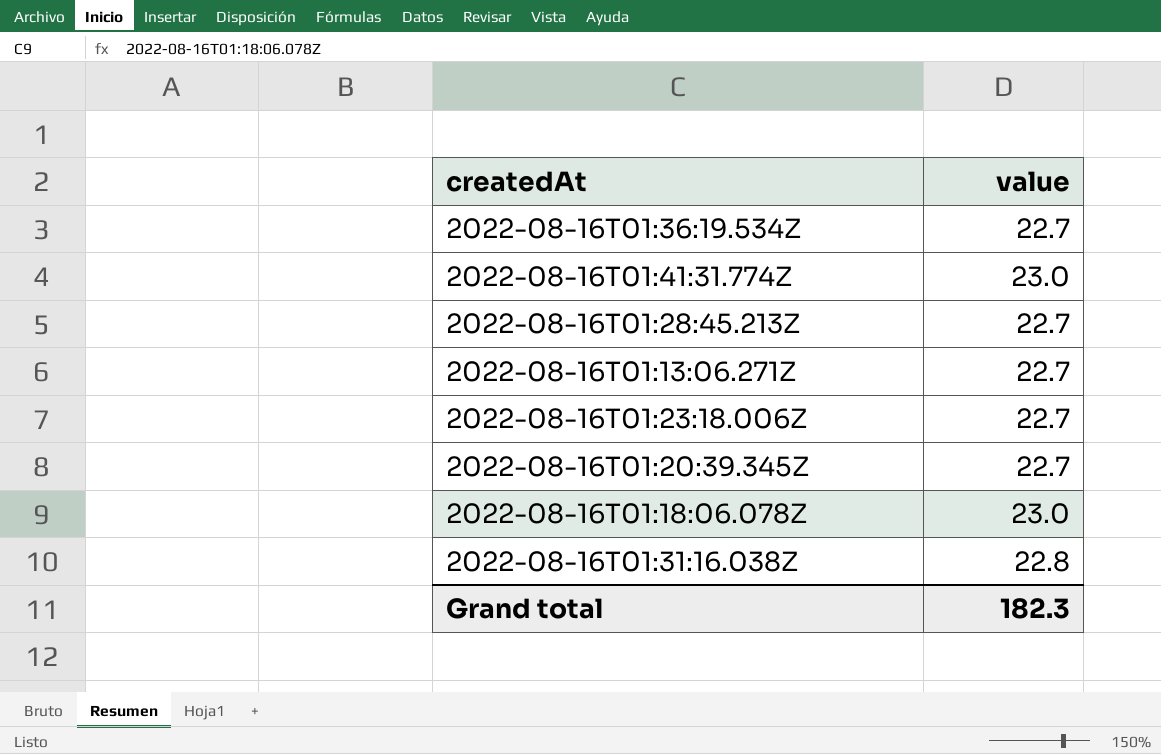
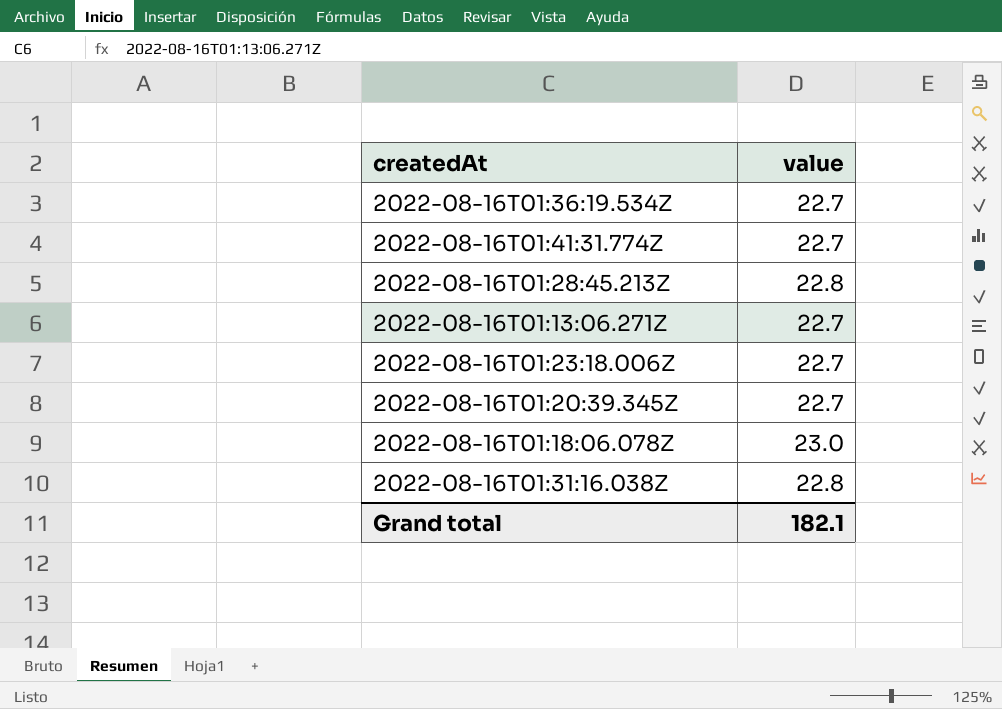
2022-08-16T01:41:31.774Z | value: 23.0 -> 22.7
2022-08-16T01:28:45.213Z | value: 22.7 -> 22.8
Grand total | value: 182.3 -> 182.1

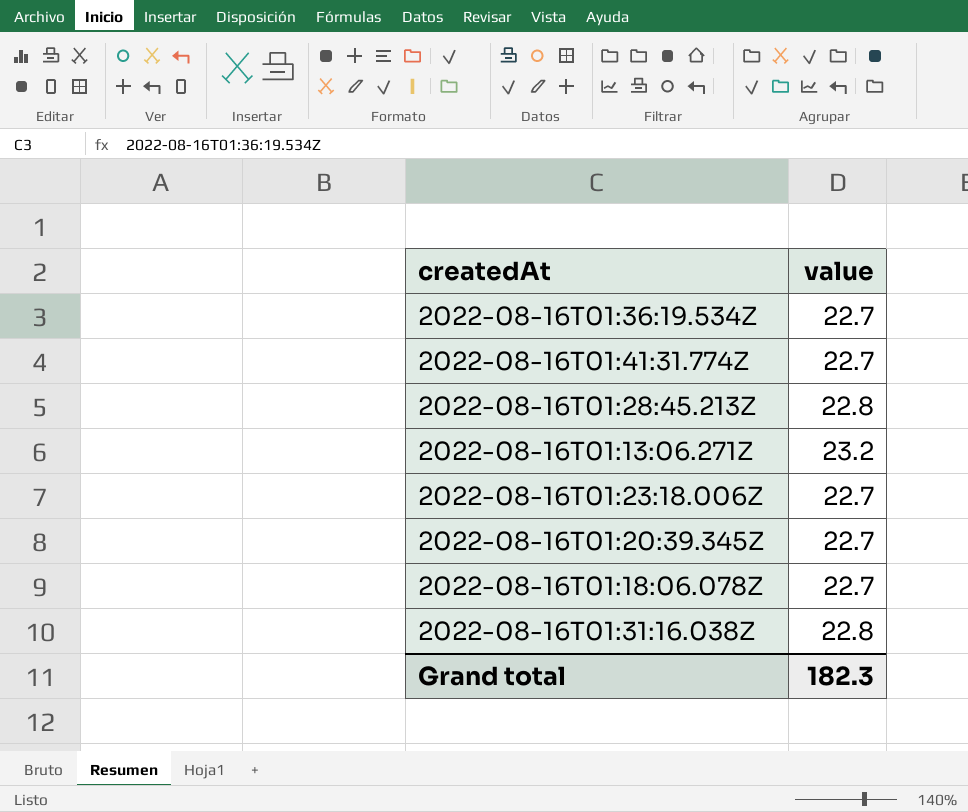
2022-08-16T01:13:06.271Z | value: 22.7 -> 23.2
2022-08-16T01:18:06.078Z | value: 23.0 -> 22.7
Grand total | value: 182.1 -> 182.3

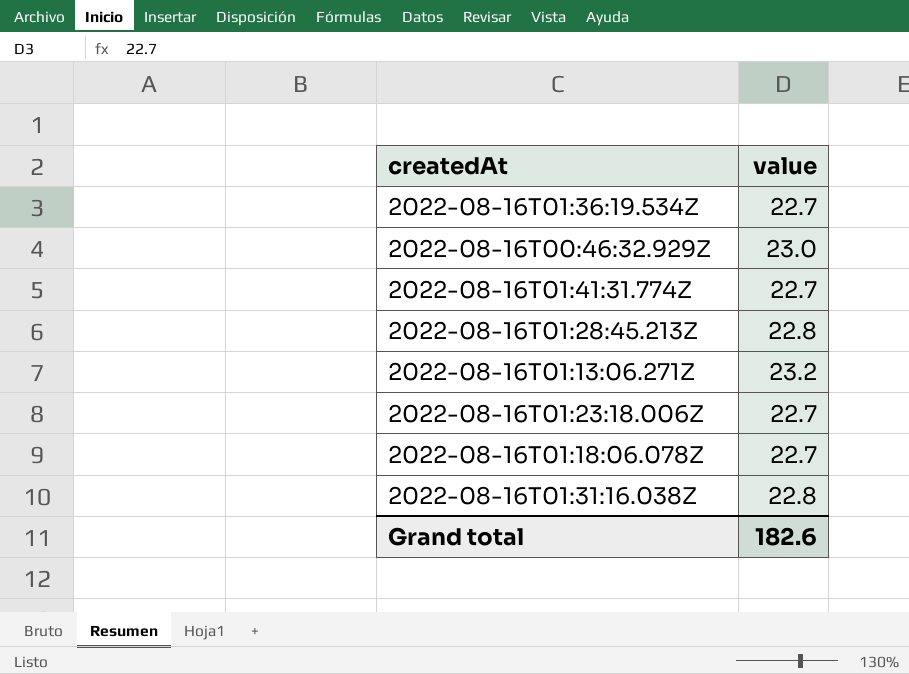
row 2022-08-16T01:20:39.345Z: 22.7 -> none
row 2022-08-16T00:46:32.929Z: none -> 23.0
Grand total | value: 182.3 -> 182.6

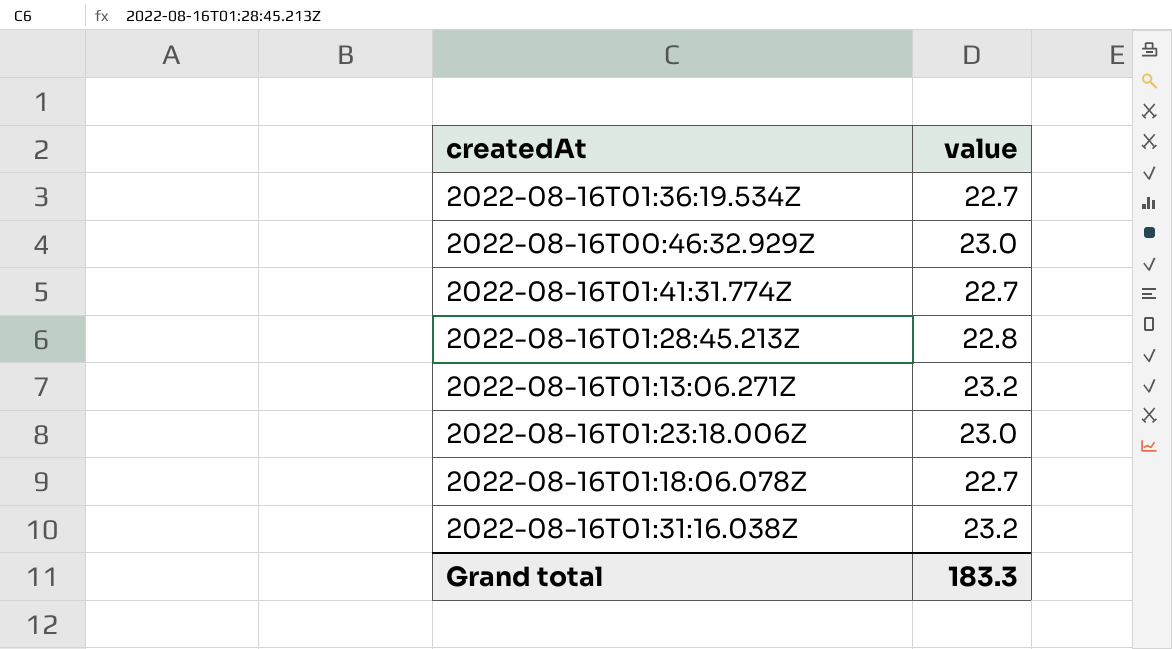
2022-08-16T01:23:18.006Z | value: 22.7 -> 23.0
2022-08-16T01:31:16.038Z | value: 22.8 -> 23.2
Grand total | value: 182.6 -> 183.3

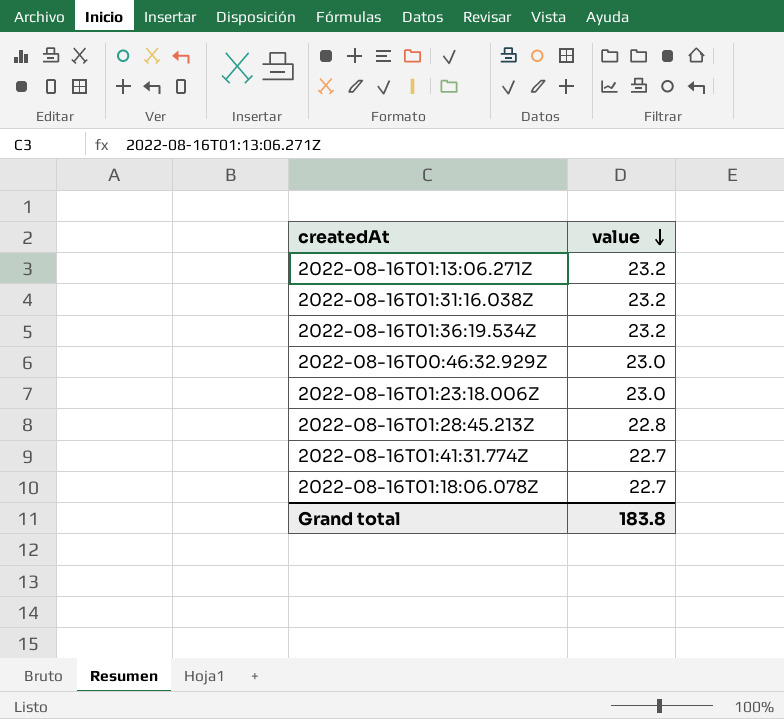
row order: none -> value descending
2022-08-16T01:36:19.534Z | value: 22.7 -> 23.2
Grand total | value: 183.3 -> 183.8

